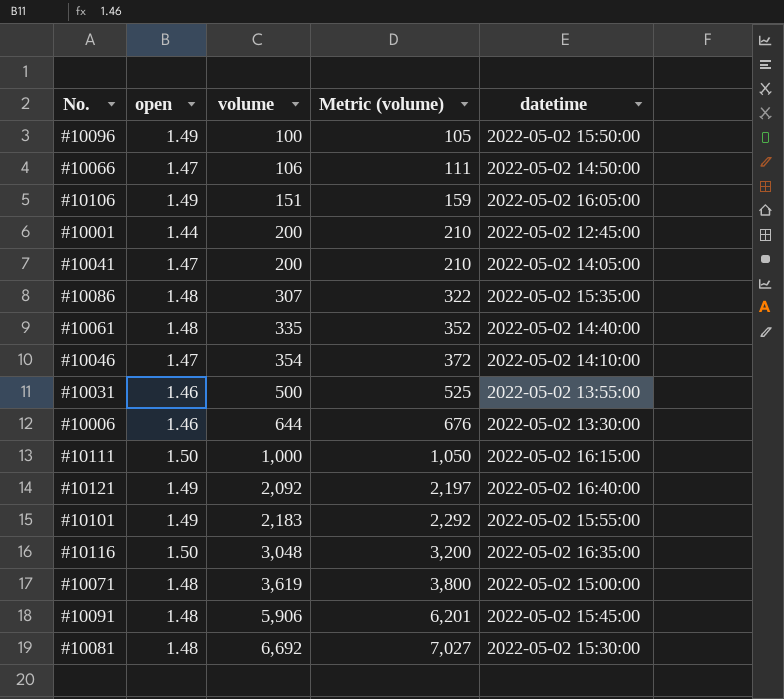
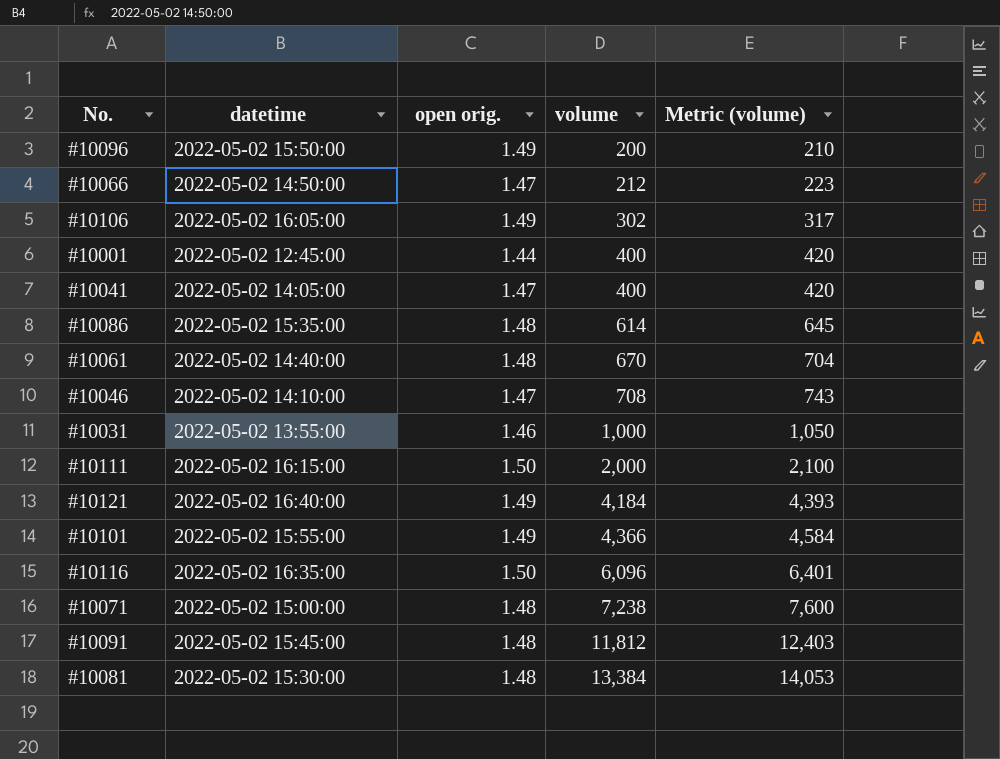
column datetime | position: 5 -> 2
column name: open -> open orig.
row #10006: 1.46 | 644 | 676 | 2022-05-02 13:30:00 -> none
#10096 | volume: 100 -> 200
#10096 | Metric (volume): 105 -> 210
#10066 | volume: 106 -> 212
#10066 | Metric (volume): 111 -> 223
#10106 | volume: 151 -> 302
#10106 | Metric (volume): 159 -> 317
#10001 | volume: 200 -> 400
#10001 | Metric (volume): 210 -> 420
#10041 | volume: 200 -> 400
#10041 | Metric (volume): 210 -> 420
#10086 | volume: 307 -> 614
#10086 | Metric (volume): 322 -> 645
#10061 | volume: 335 -> 670
#10061 | Metric (volume): 352 -> 704
#10046 | volume: 354 -> 708
#10046 | Metric (volume): 372 -> 743
#10031 | volume: 500 -> 1,000
#10031 | Metric (volume): 525 -> 1,050
#10111 | volume: 1,000 -> 2,000
#10111 | Metric (volume): 1,050 -> 2,100
#10121 | volume: 2,092 -> 4,184
#10121 | Metric (volume): 2,197 -> 4,393
#10101 | volume: 2,183 -> 4,366
#10101 | Metric (volume): 2,292 -> 4,584
#10116 | volume: 3,048 -> 6,096
#10116 | Metric (volume): 3,200 -> 6,401
#10071 | volume: 3,619 -> 7,238
#10071 | Metric (volume): 3,800 -> 7,600
#10091 | volume: 5,906 -> 11,812
#10091 | Metric (volume): 6,201 -> 12,403
#10081 | volume: 6,692 -> 13,384
#10081 | Metric (volume): 7,027 -> 14,053

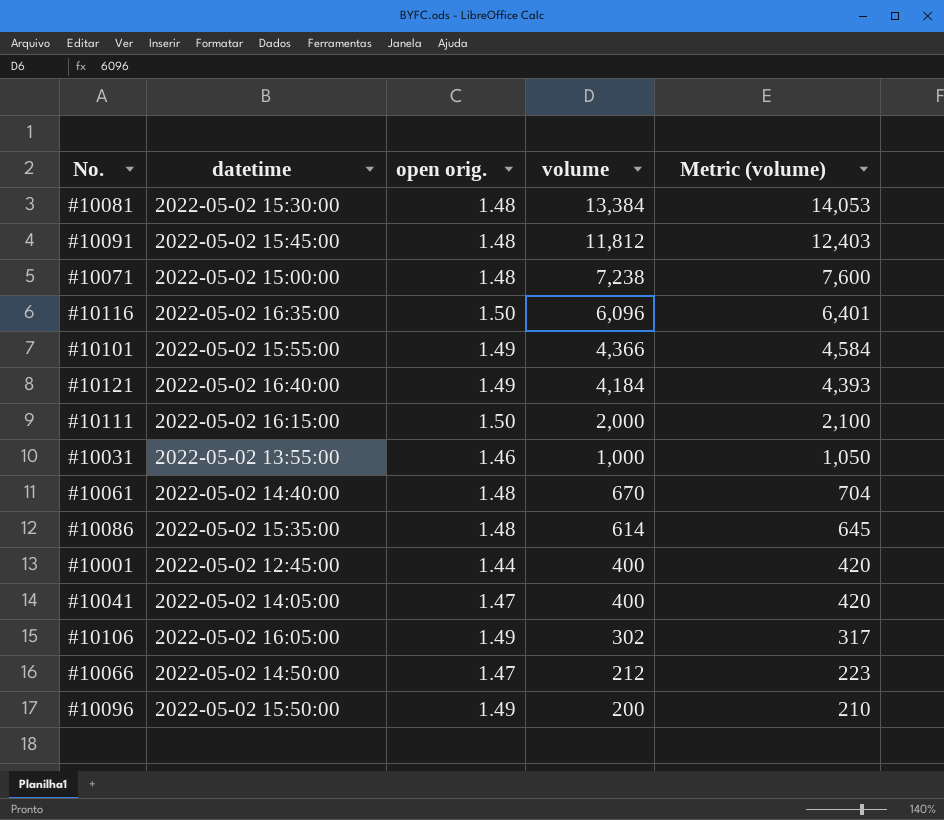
row order: volume ascending -> volume descending
row #10046: 2022-05-02 14:10:00 | 1.47 | 708 | 743 -> none

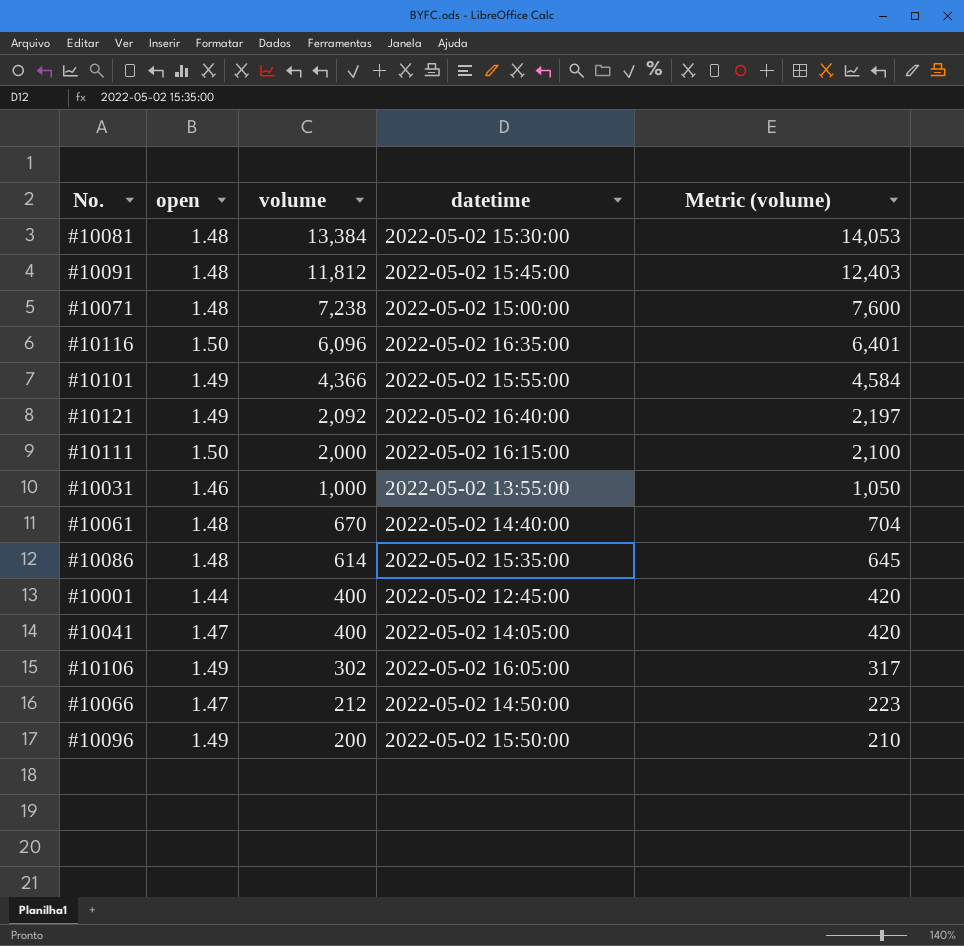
column name: open orig. -> open
column datetime | position: 2 -> 4
#10121 | volume: 4,184 -> 2,092
#10121 | Metric (volume): 4,393 -> 2,197

